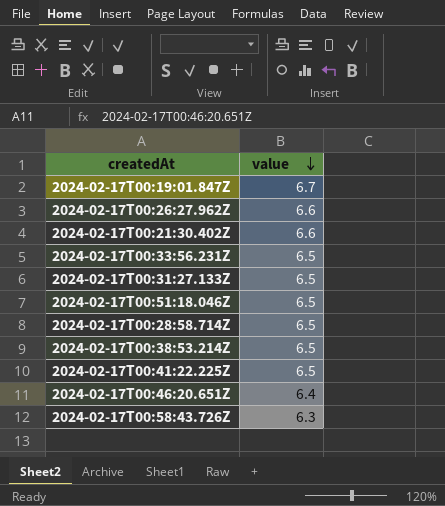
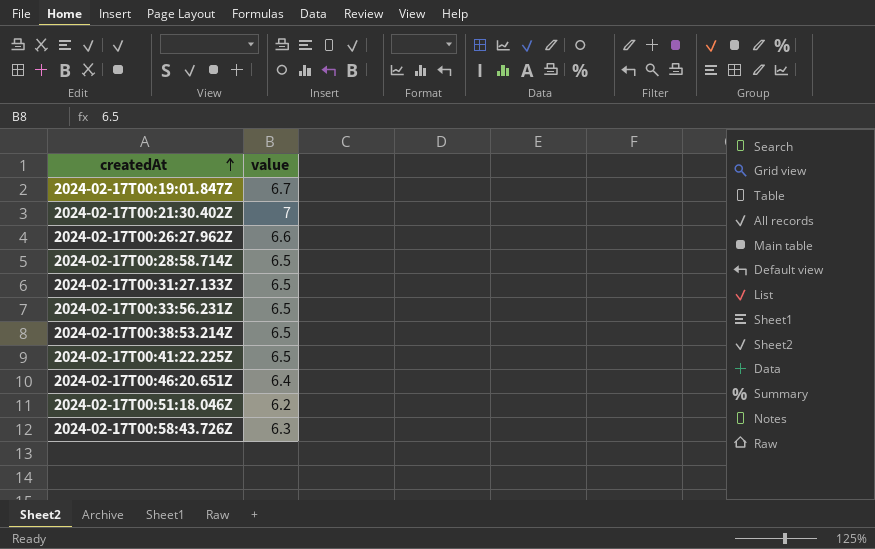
row order: value descending -> createdAt ascending
2024-02-17T00:21:30.402Z | value: 6.6 -> 7
2024-02-17T00:51:18.046Z | value: 6.5 -> 6.2

